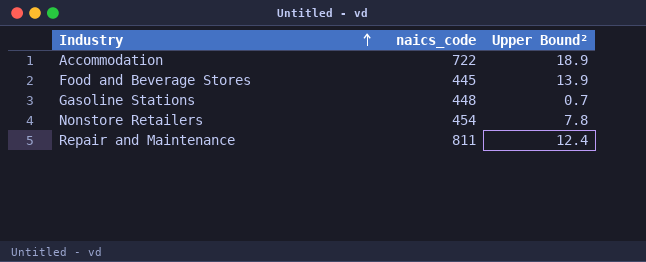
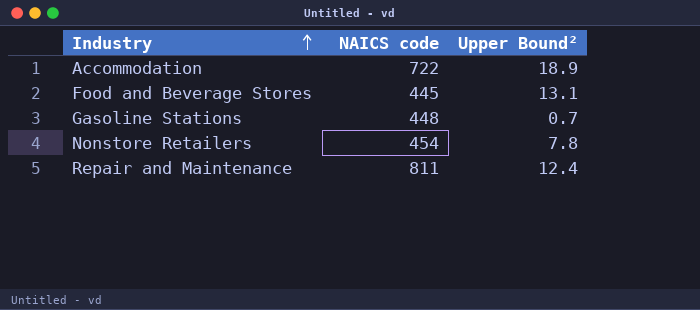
column name: naics_code -> NAICS code
Food and Beverage Stores | Upper Bound²: 13.9 -> 13.1

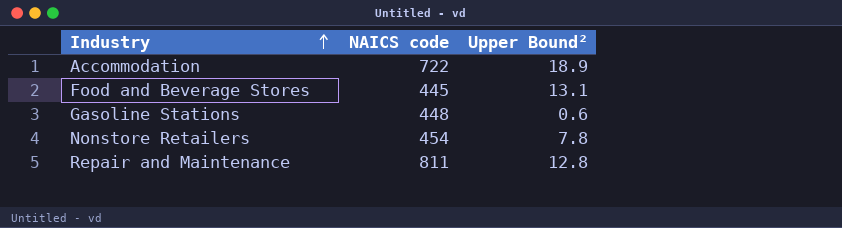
Gasoline Stations | Upper Bound²: 0.7 -> 0.6
Repair and Maintenance | Upper Bound²: 12.4 -> 12.8

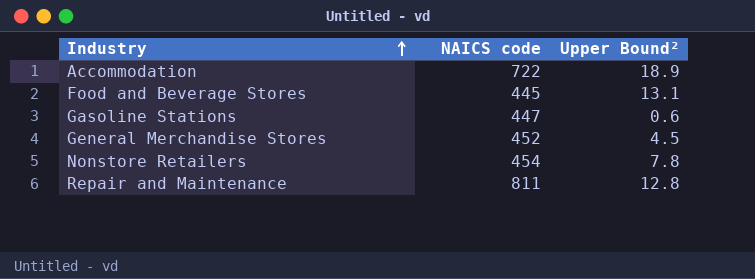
Gasoline Stations | NAICS code: 448 -> 447
row General Merchandise Stores: none -> 452 | 4.5

